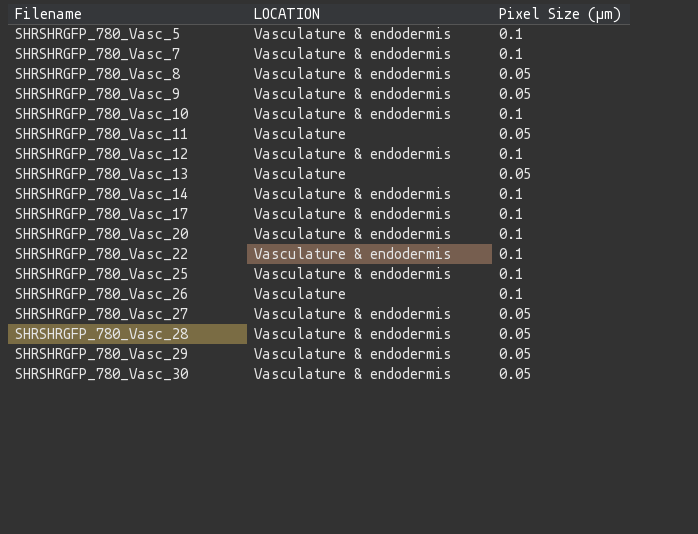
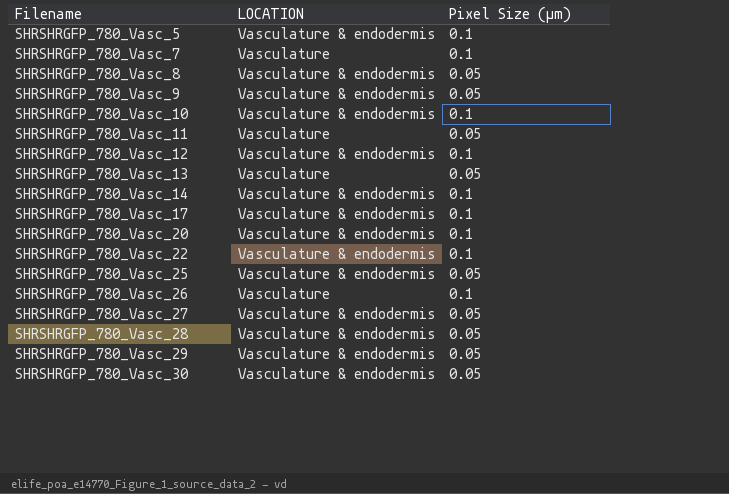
SHRSHRGFP_780_Vasc_7 | LOCATION: Vasculature & endodermis -> Vasculature
SHRSHRGFP_780_Vasc_25 | Pixel Size (μm): 0.1 -> 0.05

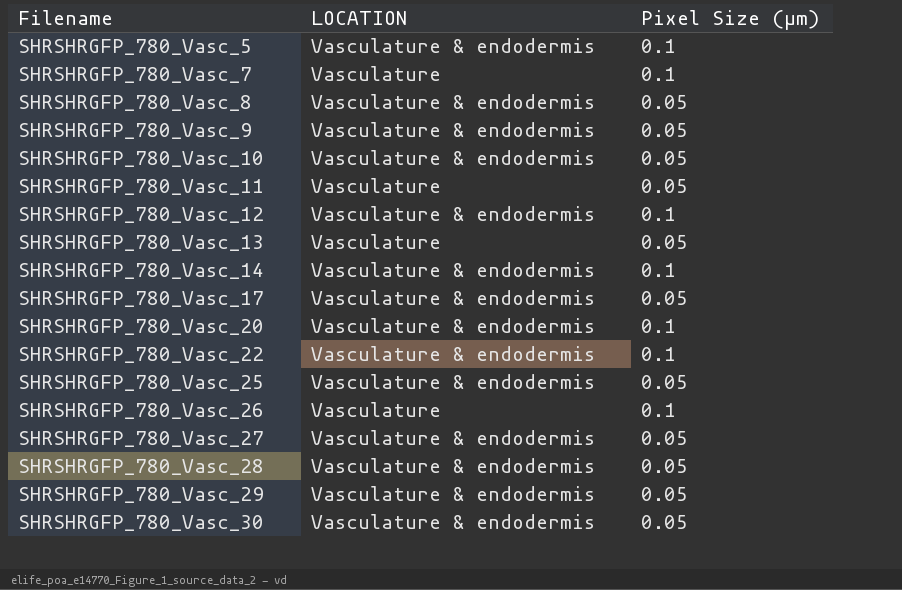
SHRSHRGFP_780_Vasc_10 | Pixel Size (μm): 0.1 -> 0.05
SHRSHRGFP_780_Vasc_17 | Pixel Size (μm): 0.1 -> 0.05

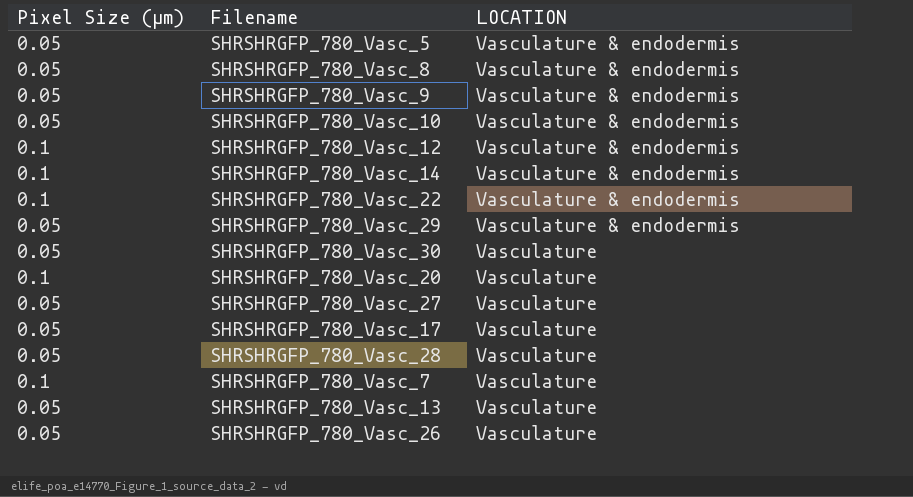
row order: Filename ascending -> LOCATION descending
column Pixel Size (μm) | position: 3 -> 1
row SHRSHRGFP_780_Vasc_11: Vasculature | 0.05 -> none
row SHRSHRGFP_780_Vasc_25: Vasculature & endodermis | 0.05 -> none
SHRSHRGFP_780_Vasc_5 | Pixel Size (μm): 0.1 -> 0.05
SHRSHRGFP_780_Vasc_30 | LOCATION: Vasculature & endodermis -> Vasculature
SHRSHRGFP_780_Vasc_20 | LOCATION: Vasculature & endodermis -> Vasculature
SHRSHRGFP_780_Vasc_27 | LOCATION: Vasculature & endodermis -> Vasculature
SHRSHRGFP_780_Vasc_17 | LOCATION: Vasculature & endodermis -> Vasculature
SHRSHRGFP_780_Vasc_28 | LOCATION: Vasculature & endodermis -> Vasculature
SHRSHRGFP_780_Vasc_26 | Pixel Size (μm): 0.1 -> 0.05

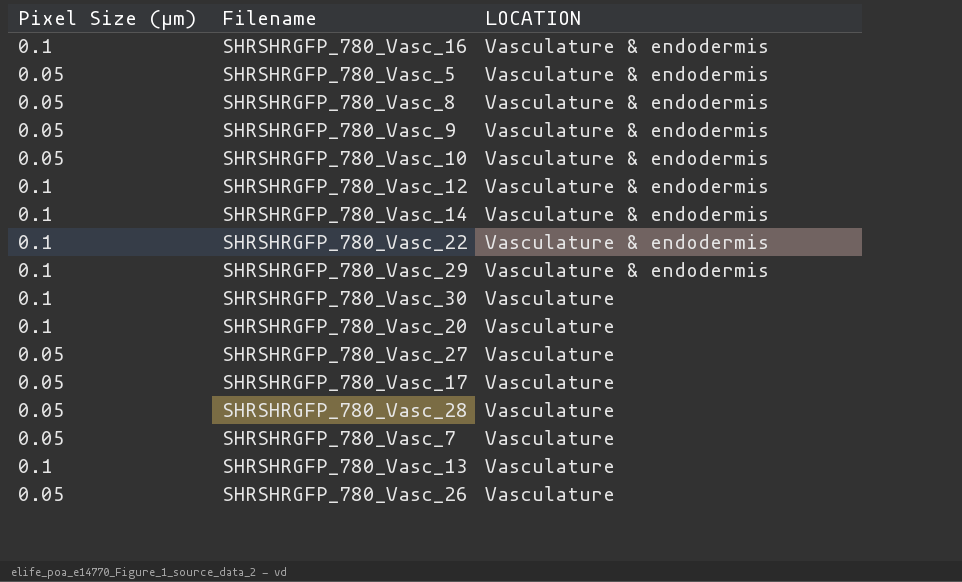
row SHRSHRGFP_780_Vasc_16: none -> 0.1 | Vasculature & endodermis
SHRSHRGFP_780_Vasc_29 | Pixel Size (μm): 0.05 -> 0.1
SHRSHRGFP_780_Vasc_30 | Pixel Size (μm): 0.05 -> 0.1
SHRSHRGFP_780_Vasc_7 | Pixel Size (μm): 0.1 -> 0.05
SHRSHRGFP_780_Vasc_13 | Pixel Size (μm): 0.05 -> 0.1

